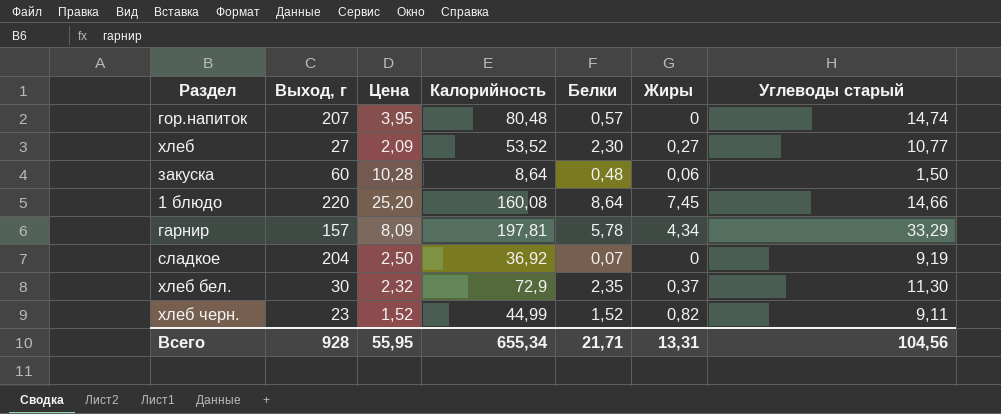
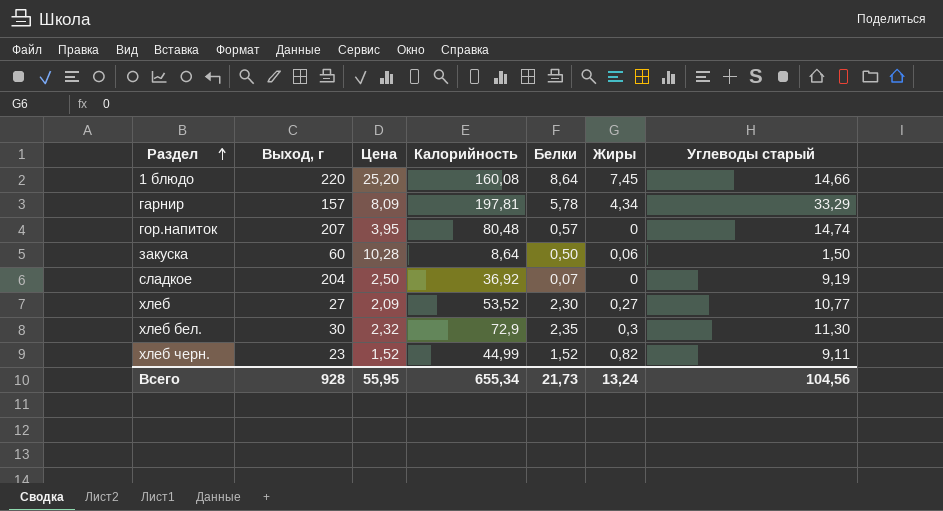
row order: none -> Раздел ascending
закуска | Белки: 0,48 -> 0,50
хлеб бел. | Жиры: 0,37 -> 0,3
Всего | Белки: 21,71 -> 21,73
Всего | Жиры: 13,31 -> 13,24

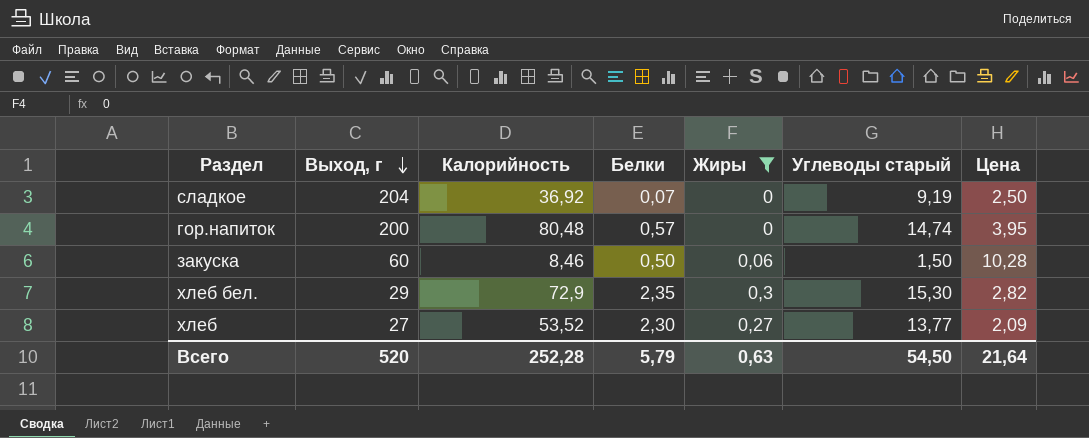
filter: none -> Жиры <= 0,3
row order: Раздел ascending -> Выход, г descending
column Цена | position: 3 -> 7
гор.напиток | Выход, г: 207 -> 200
закуска | Калорийность: 8,64 -> 8,46
хлеб бел. | Выход, г: 30 -> 29
хлеб бел. | Углеводы старый: 11,30 -> 15,30
хлеб бел. | Цена: 2,32 -> 2,82
хлеб | Углеводы старый: 10,77 -> 13,77
Всего | Выход, г: 928 -> 520
Всего | Калорийность: 655,34 -> 252,28
Всего | Белки: 21,73 -> 5,79
Всего | Жиры: 13,24 -> 0,63
Всего | Углеводы старый: 104,56 -> 54,50
Всего | Цена: 55,95 -> 21,64

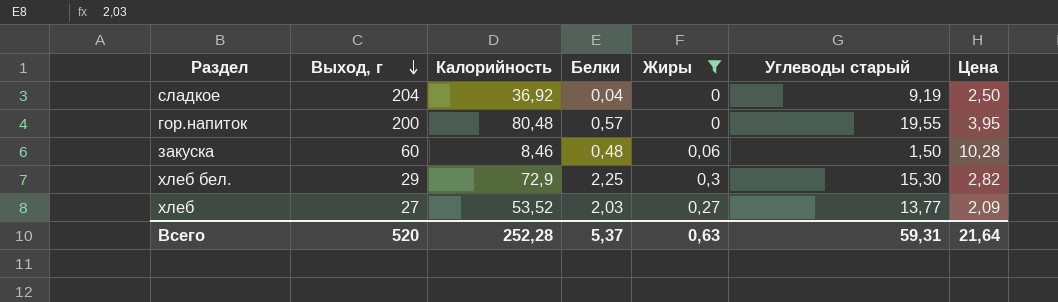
сладкое | Белки: 0,07 -> 0,04
гор.напиток | Углеводы старый: 14,74 -> 19,55
закуска | Белки: 0,50 -> 0,48
хлеб бел. | Белки: 2,35 -> 2,25
хлеб | Белки: 2,30 -> 2,03
Всего | Белки: 5,79 -> 5,37
Всего | Углеводы старый: 54,50 -> 59,31

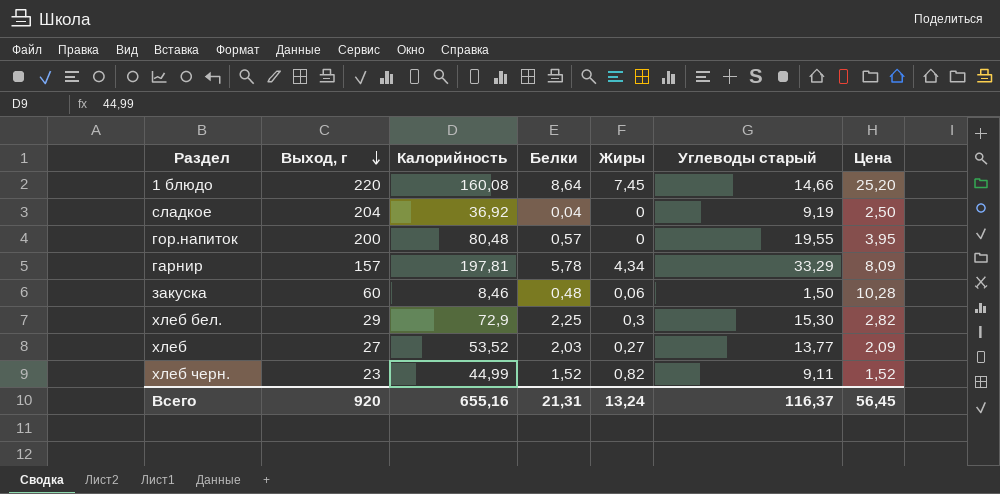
filter: Жиры <= 0,3 -> none
Всего | Выход, г: 520 -> 920
Всего | Калорийность: 252,28 -> 655,16
Всего | Белки: 5,37 -> 21,31
Всего | Жиры: 0,63 -> 13,24
Всего | Углеводы старый: 59,31 -> 116,37
Всего | Цена: 21,64 -> 56,45

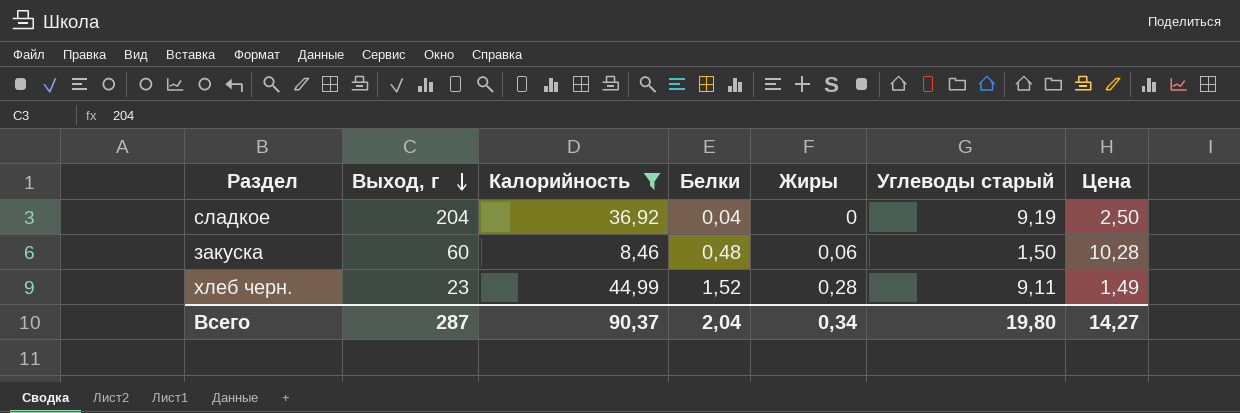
filter: none -> Калорийность <= 44,99
хлеб черн. | Жиры: 0,82 -> 0,28
хлеб черн. | Цена: 1,52 -> 1,49
Всего | Выход, г: 920 -> 287
Всего | Калорийность: 655,16 -> 90,37
Всего | Белки: 21,31 -> 2,04
Всего | Жиры: 13,24 -> 0,34
Всего | Углеводы старый: 116,37 -> 19,80
Всего | Цена: 56,45 -> 14,27

